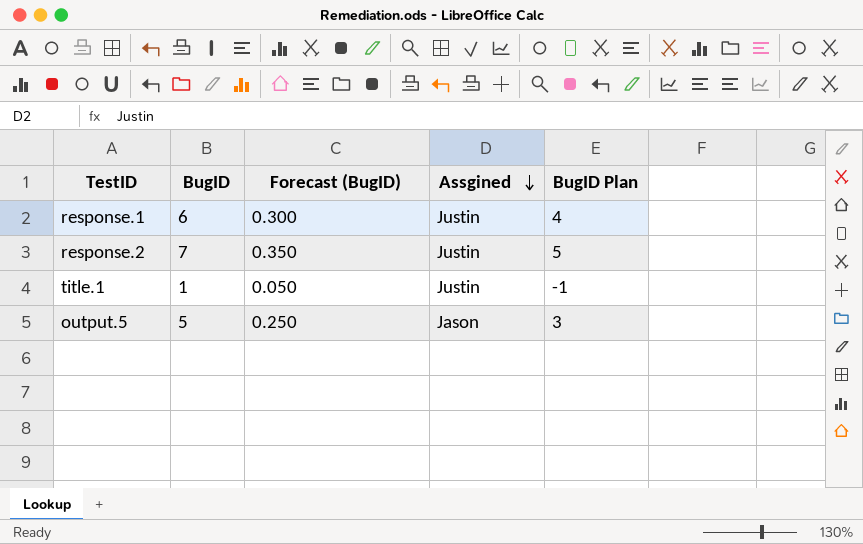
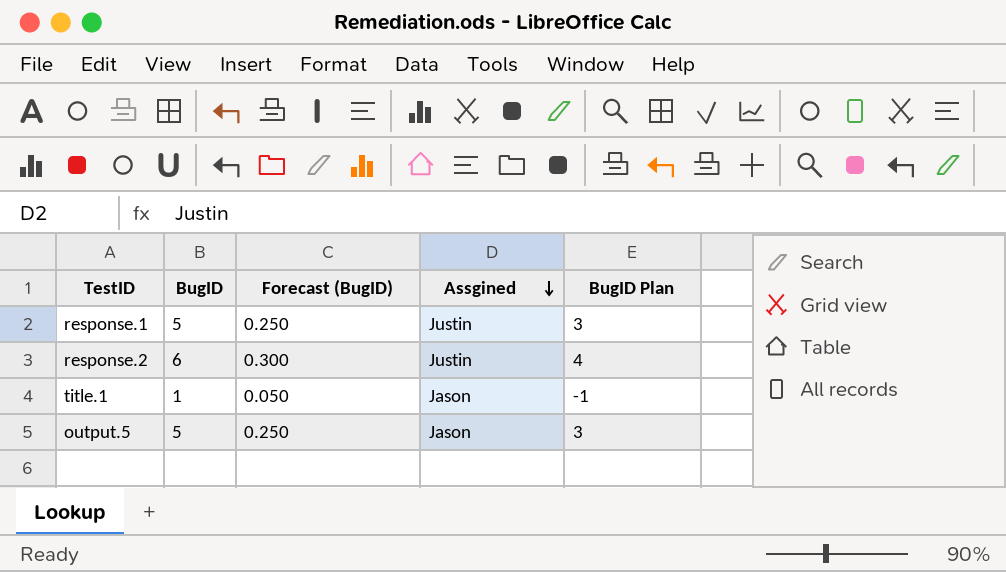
response.1 | BugID: 6 -> 5
response.1 | Forecast (BugID): 0.300 -> 0.250
response.1 | BugID Plan: 4 -> 3
response.2 | BugID: 7 -> 6
response.2 | Forecast (BugID): 0.350 -> 0.300
response.2 | BugID Plan: 5 -> 4
title.1 | Assgined: Justin -> Jason

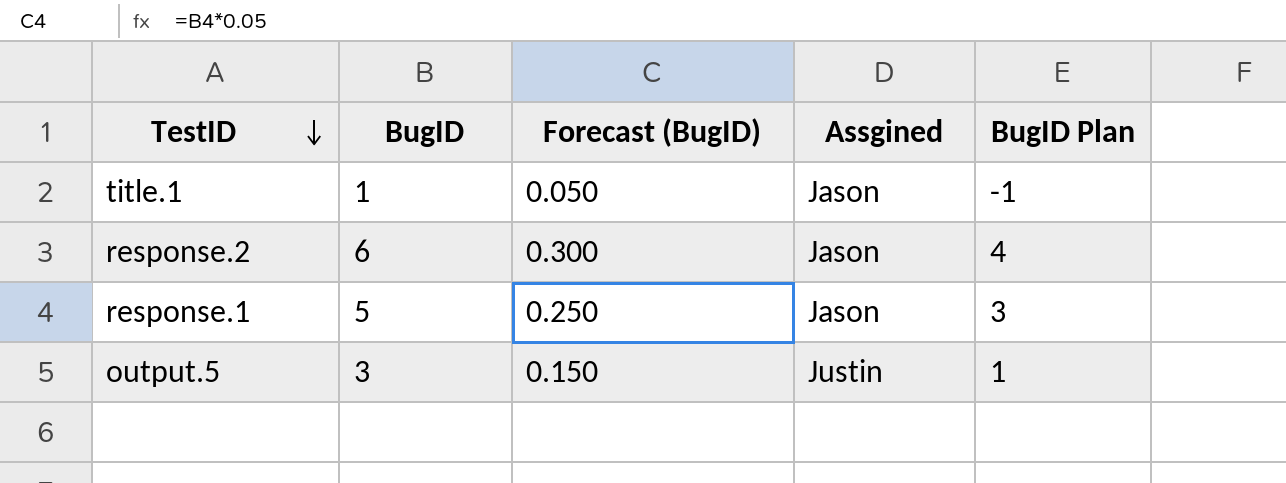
row order: Assgined descending -> TestID descending
response.2 | Assgined: Justin -> Jason
response.1 | Assgined: Justin -> Jason
output.5 | BugID: 5 -> 3
output.5 | Forecast (BugID): 0.250 -> 0.150
output.5 | Assgined: Jason -> Justin
output.5 | BugID Plan: 3 -> 1

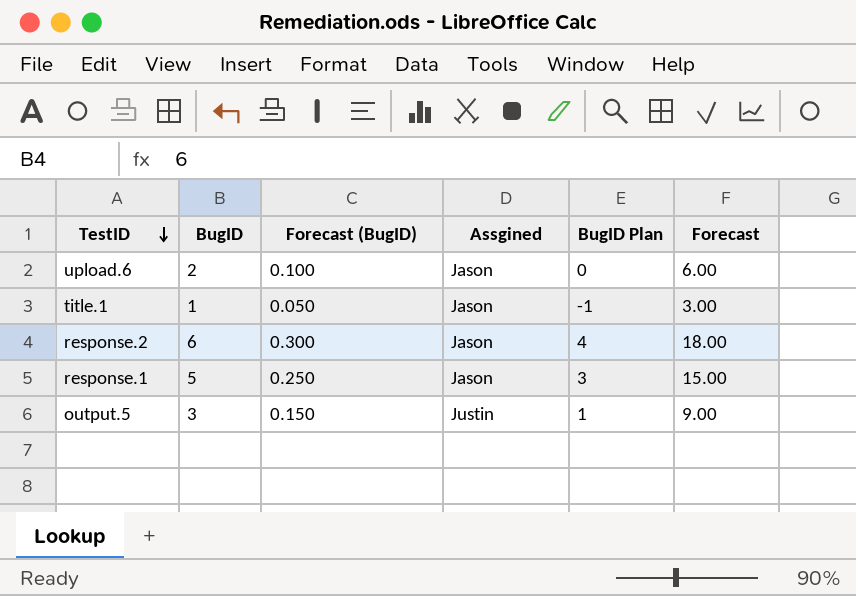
column Forecast | formula: none -> [BugID] * 3
row upload.6: none -> 2 | 0.100 | Jason | 0 | 6.00

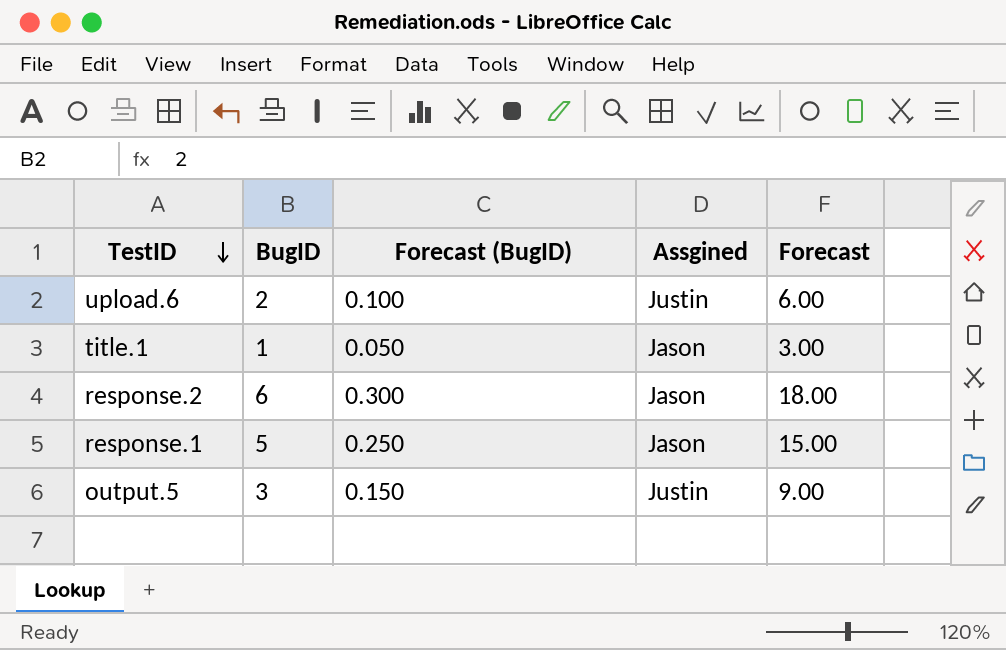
column BugID Plan | formula: [BugID] - 2 -> none
upload.6 | Assgined: Jason -> Justin

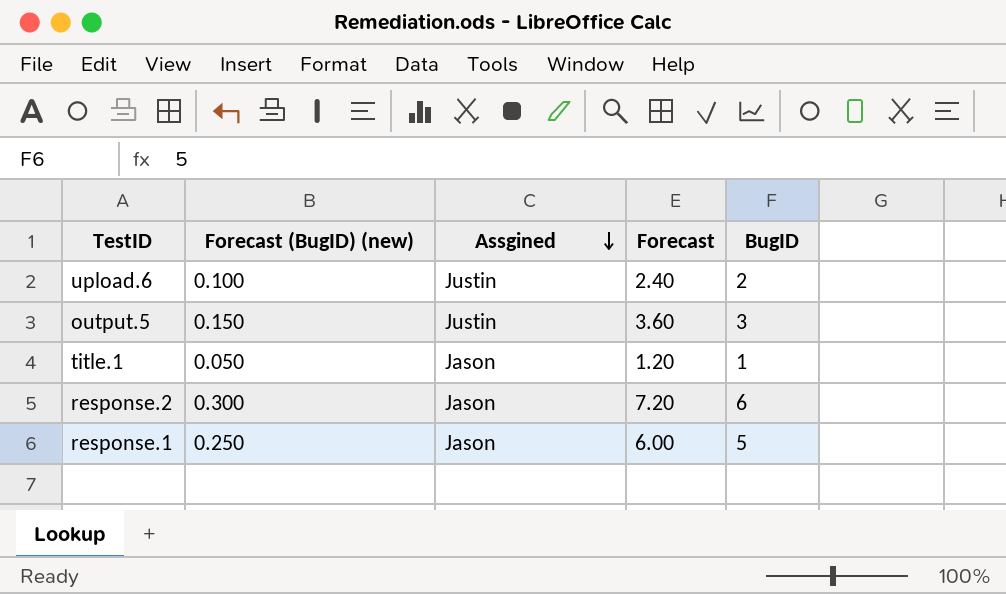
row order: TestID descending -> Assgined descending
column name: Forecast (BugID) -> Forecast (BugID) (new)
column Forecast | formula: [BugID] * 3 -> [BugID] * 1.2
column BugID | position: 2 -> 5

